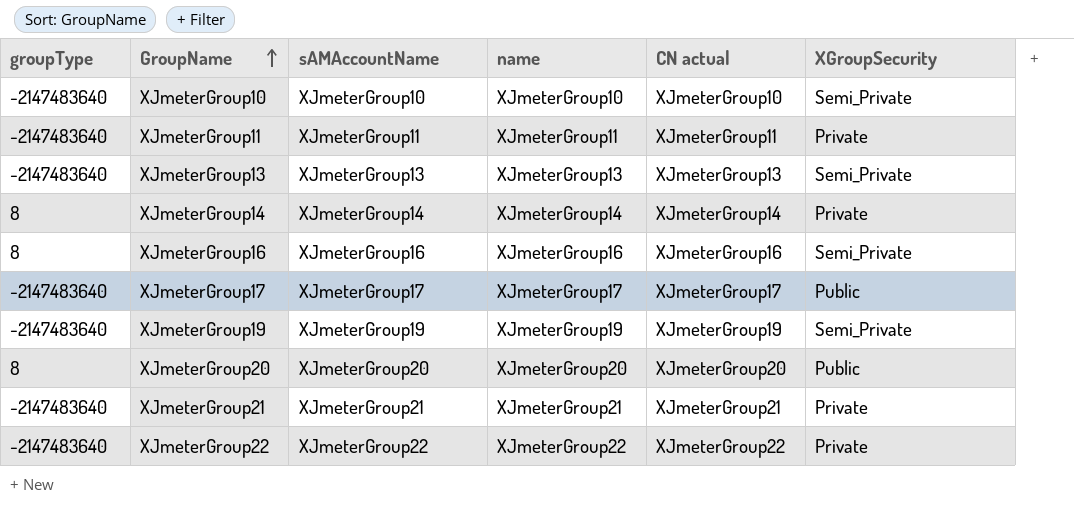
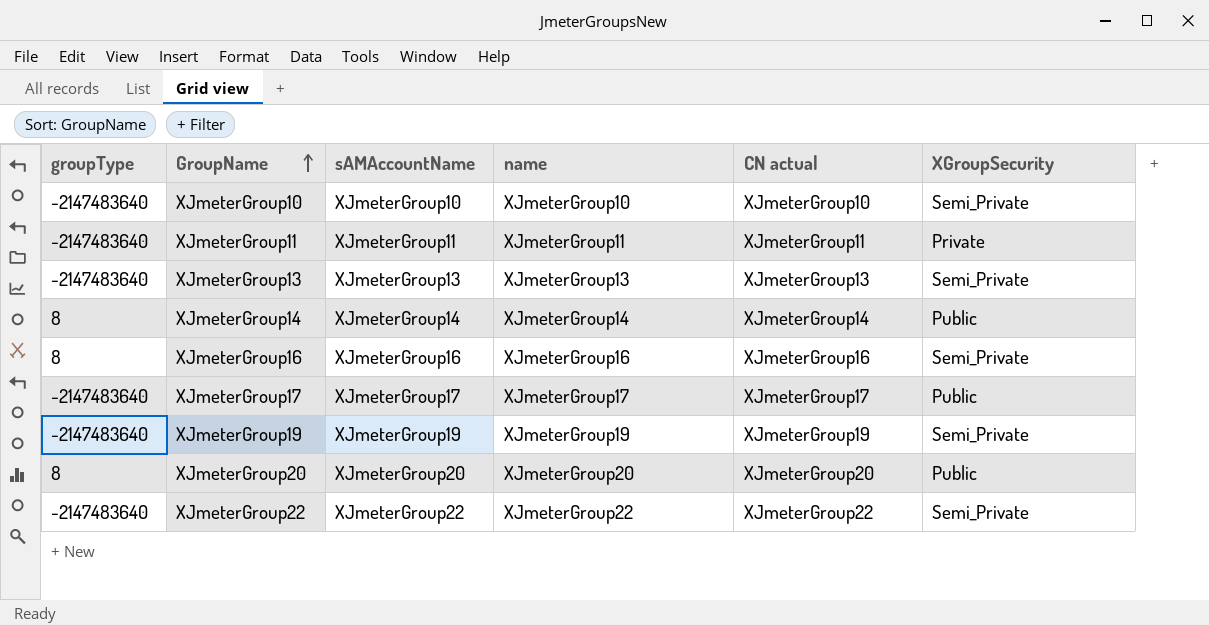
row XJmeterGroup21: -2147483640 | XJmeterGroup21 | XJmeterGroup21 | XJmeterGroup21 | Private -> none
XJmeterGroup14 | XGroupSecurity: Private -> Public
XJmeterGroup22 | XGroupSecurity: Private -> Semi_Private

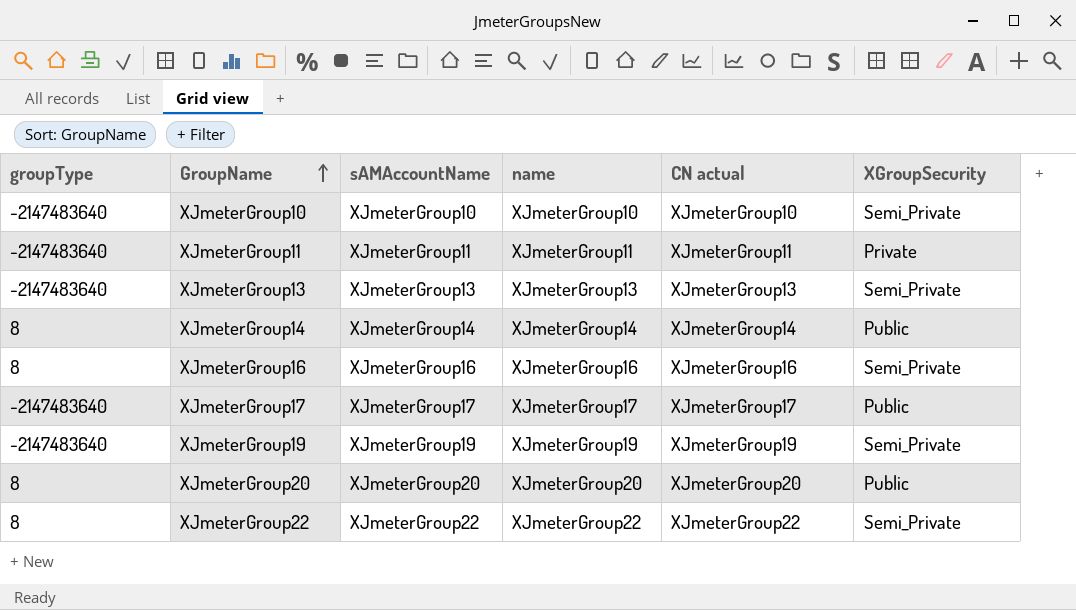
XJmeterGroup22 | groupType: -2147483640 -> 8

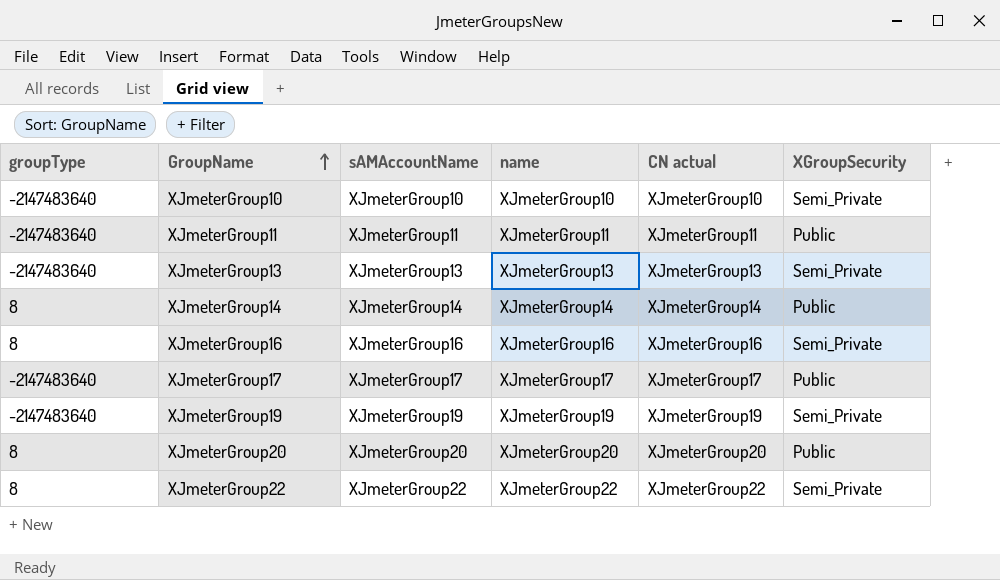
XJmeterGroup11 | XGroupSecurity: Private -> Public

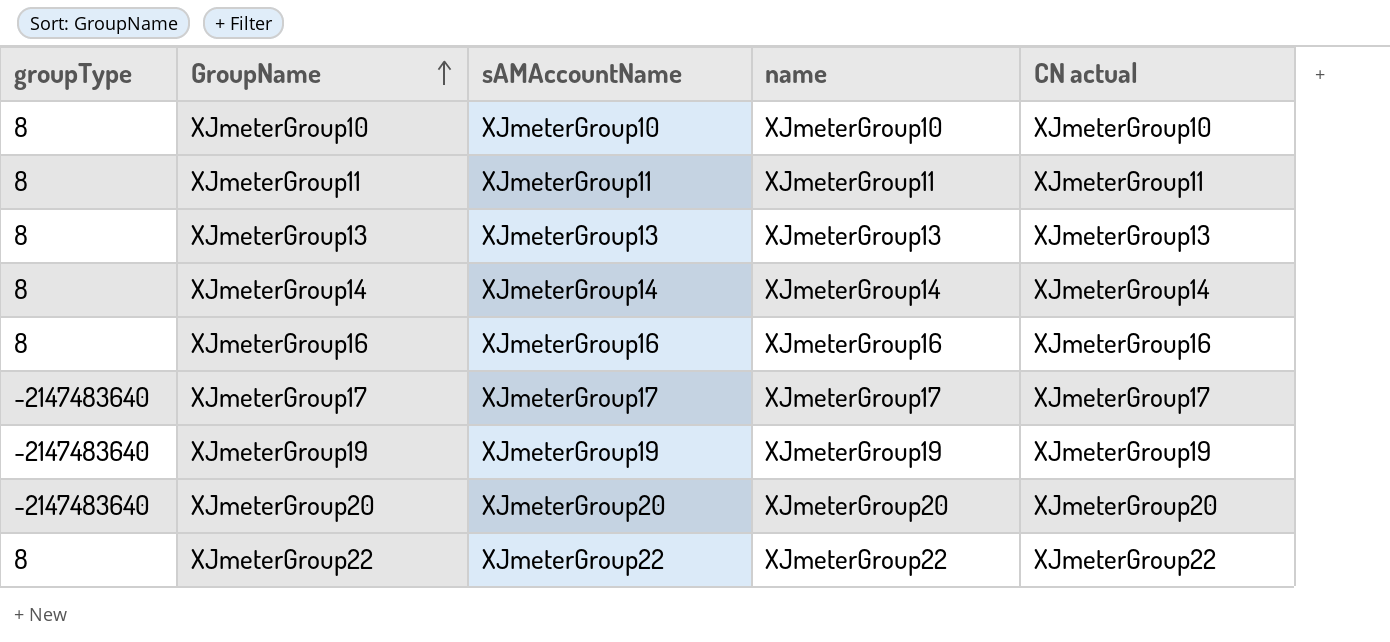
column XGroupSecurity | position: 6 -> none
XJmeterGroup10 | groupType: -2147483640 -> 8
XJmeterGroup11 | groupType: -2147483640 -> 8
XJmeterGroup13 | groupType: -2147483640 -> 8
XJmeterGroup20 | groupType: 8 -> -2147483640

